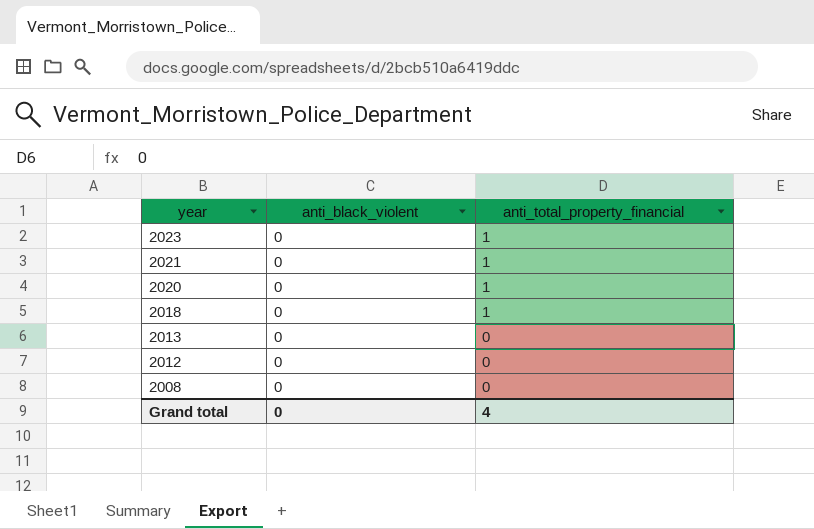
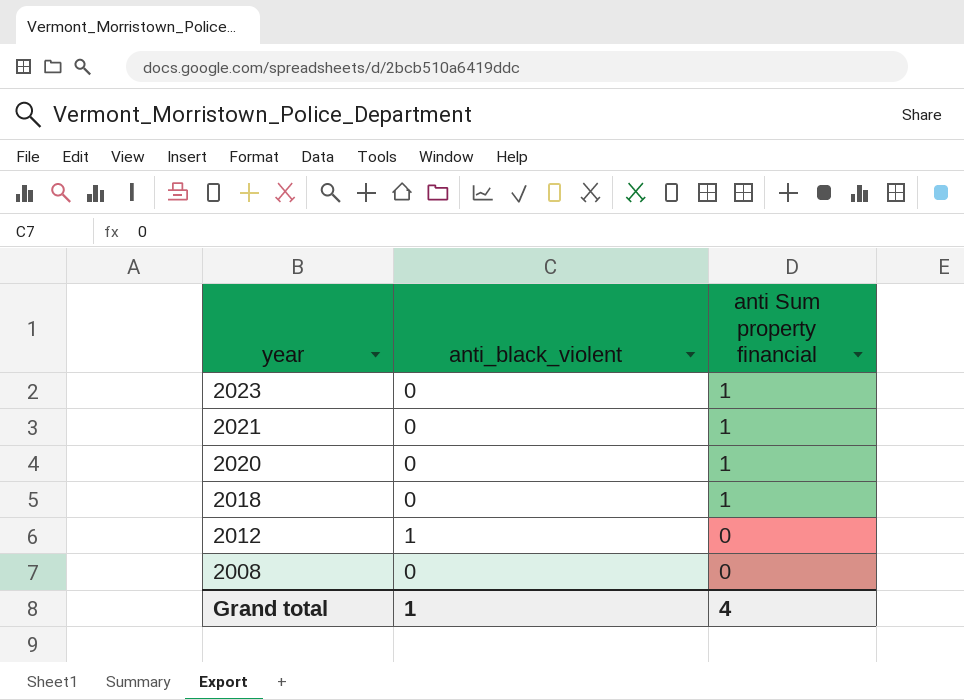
column name: anti_total_property_financial -> anti Sum property financial
row 2013: 0 | 0 -> none
2012 | anti_black_violent: 0 -> 1
Grand total | anti_black_violent: 0 -> 1

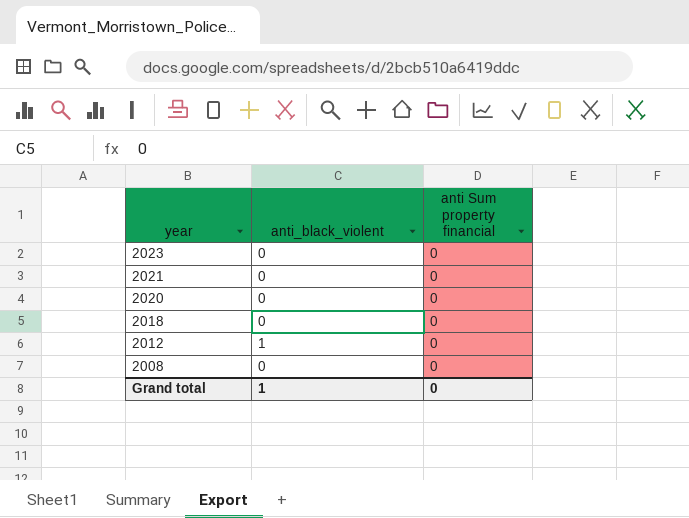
2023 | anti Sum property financial: 1 -> 0
2021 | anti Sum property financial: 1 -> 0
2020 | anti Sum property financial: 1 -> 0
2018 | anti Sum property financial: 1 -> 0
Grand total | anti Sum property financial: 4 -> 0

